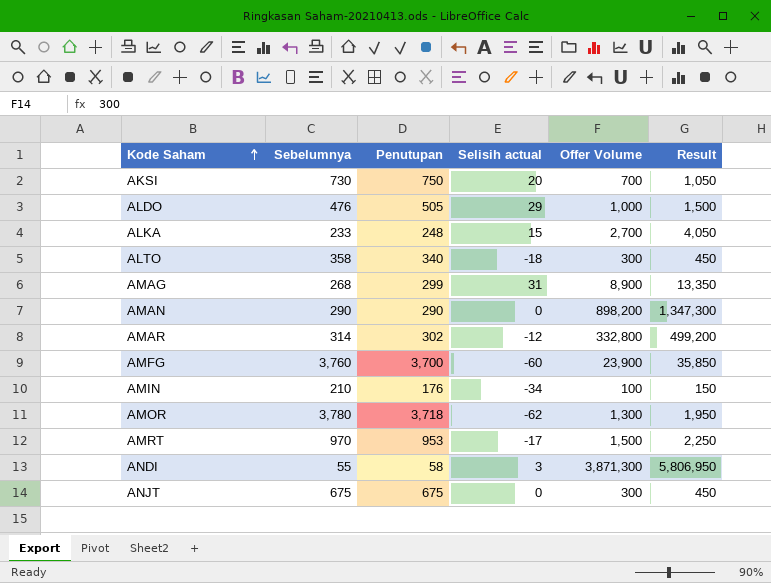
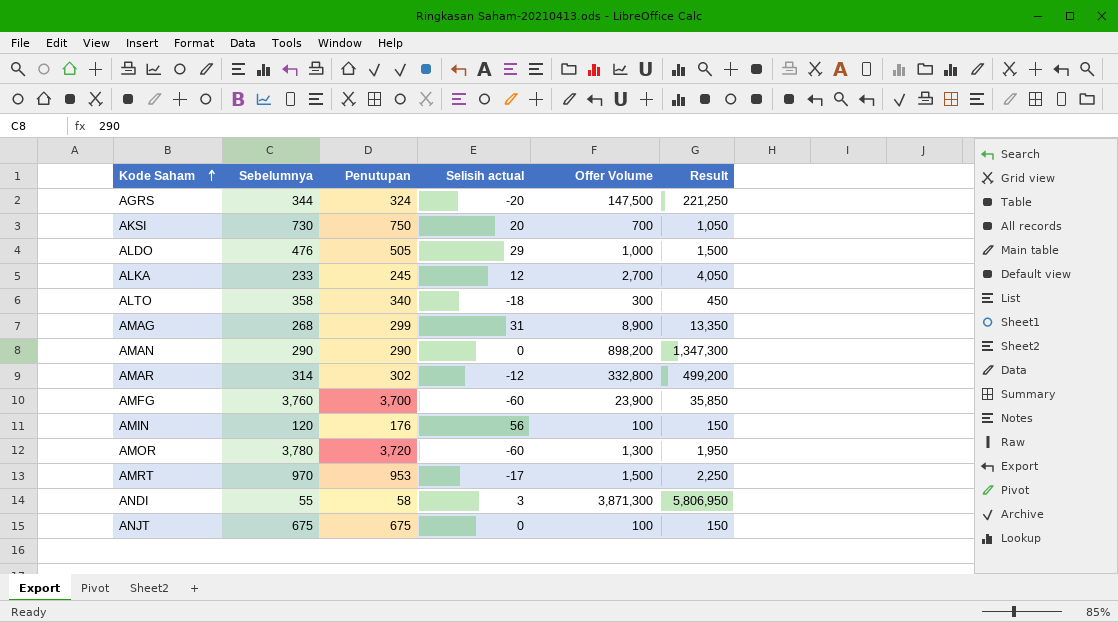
row AGRS: none -> 344 | 324 | -20 | 147,500 | 221,250
ALKA | Penutupan: 248 -> 245
ALKA | Selisih actual: 15 -> 12
AMIN | Sebelumnya: 210 -> 120
AMIN | Selisih actual: -34 -> 56
AMOR | Penutupan: 3,718 -> 3,720
AMOR | Selisih actual: -62 -> -60
ANJT | Offer Volume: 300 -> 100
ANJT | Result: 450 -> 150

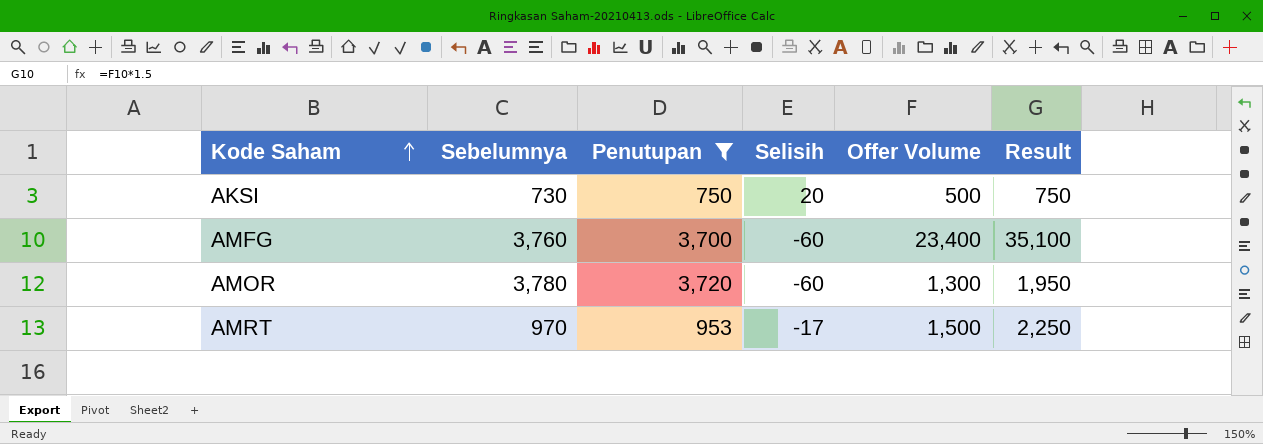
filter: none -> Penutupan >= 750
column name: Selisih actual -> Selisih
AKSI | Offer Volume: 700 -> 500
AKSI | Result: 1,050 -> 750
AMFG | Offer Volume: 23,900 -> 23,400
AMFG | Result: 35,850 -> 35,100

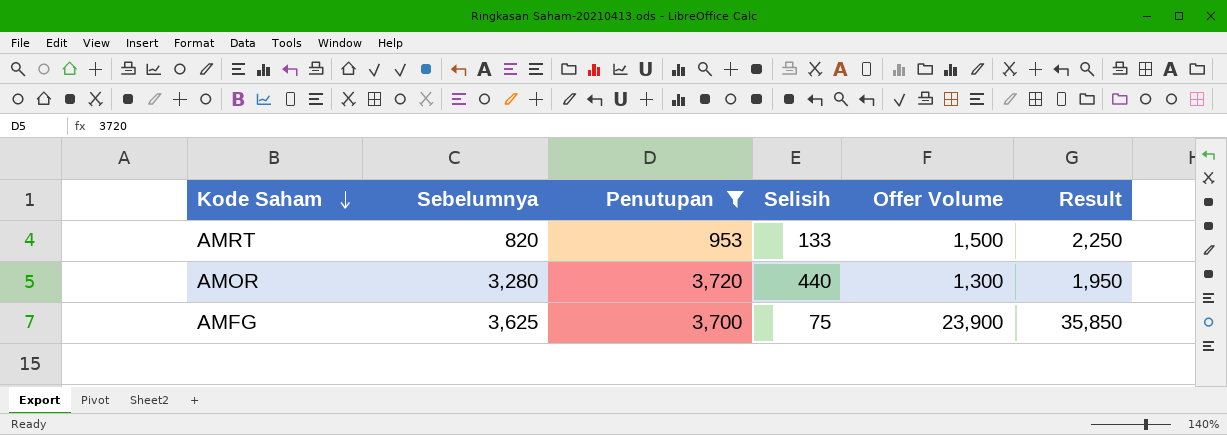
row order: Kode Saham ascending -> Kode Saham descending
row AKSI: 730 | 750 | 20 | 500 | 750 -> none
AMRT | Sebelumnya: 970 -> 820
AMRT | Selisih: -17 -> 133
AMOR | Sebelumnya: 3,780 -> 3,280
AMOR | Selisih: -60 -> 440
AMFG | Sebelumnya: 3,760 -> 3,625
AMFG | Selisih: -60 -> 75
AMFG | Offer Volume: 23,400 -> 23,900
AMFG | Result: 35,100 -> 35,850

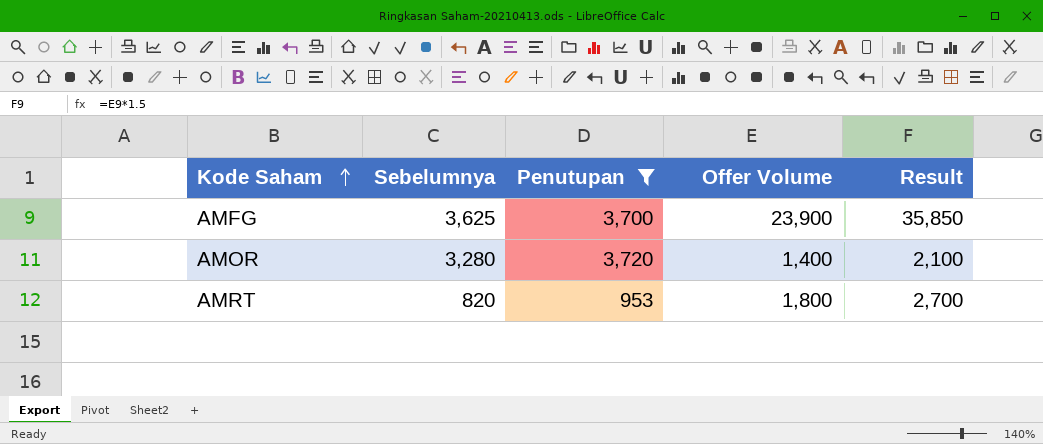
row order: Kode Saham descending -> Kode Saham ascending
column Selisih | formula: [Penutupan] - [Sebelumnya] -> none
AMOR | Offer Volume: 1,300 -> 1,400
AMOR | Result: 1,950 -> 2,100
AMRT | Offer Volume: 1,500 -> 1,800
AMRT | Result: 2,250 -> 2,700

